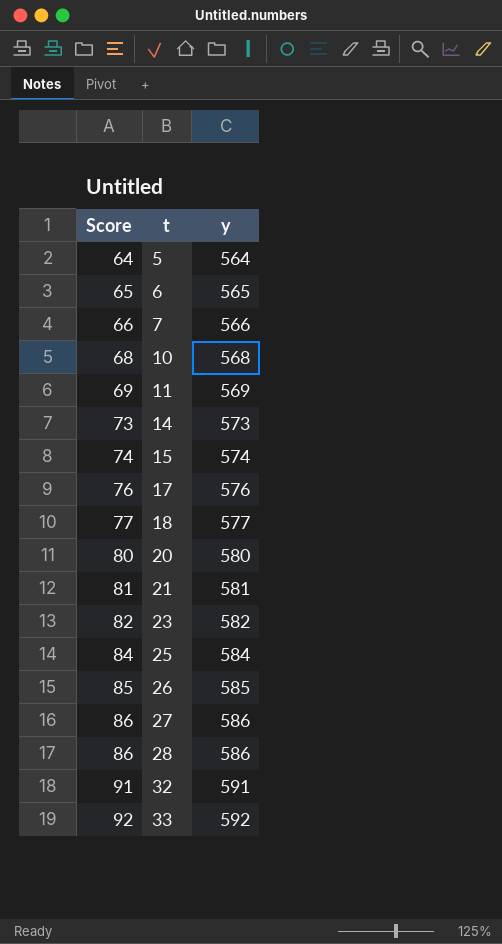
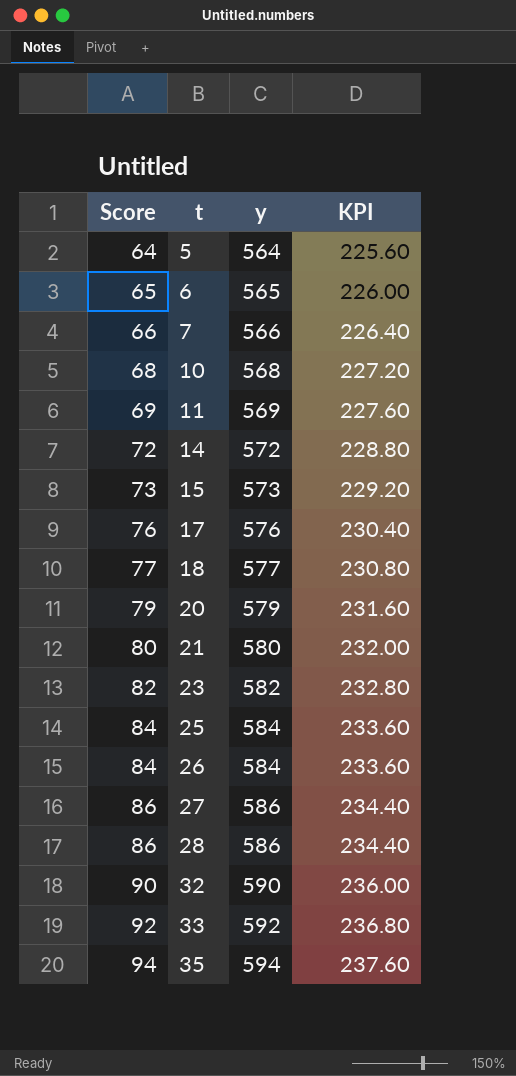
column KPI | formula: none -> [y] * 0.4
14 | Score: 73 -> 72
14 | y: 573 -> 572
15 | Score: 74 -> 73
15 | y: 574 -> 573
20 | Score: 80 -> 79
20 | y: 580 -> 579
21 | Score: 81 -> 80
21 | y: 581 -> 580
26 | Score: 85 -> 84
26 | y: 585 -> 584
32 | Score: 91 -> 90
32 | y: 591 -> 590
row 35: none -> 94 | 594 | 237.60

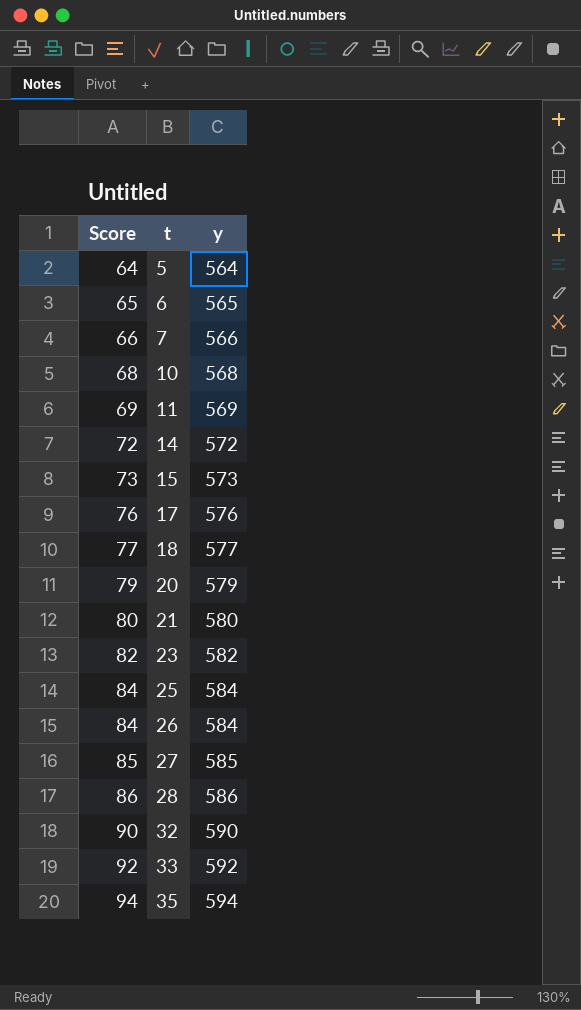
column KPI | formula: [y] * 0.4 -> none
27 | Score: 86 -> 85
27 | y: 586 -> 585

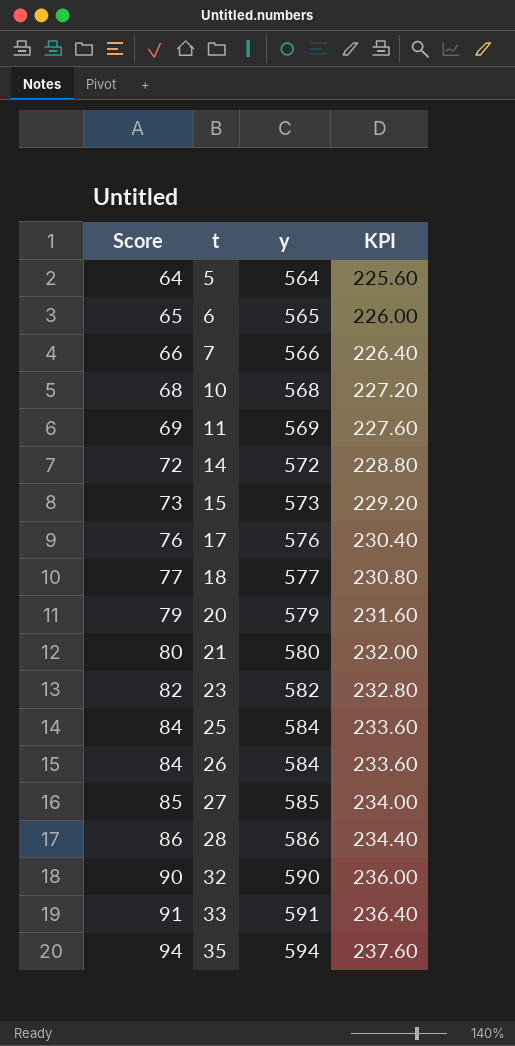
column KPI | formula: none -> [y] * 0.4
33 | Score: 92 -> 91
33 | y: 592 -> 591

